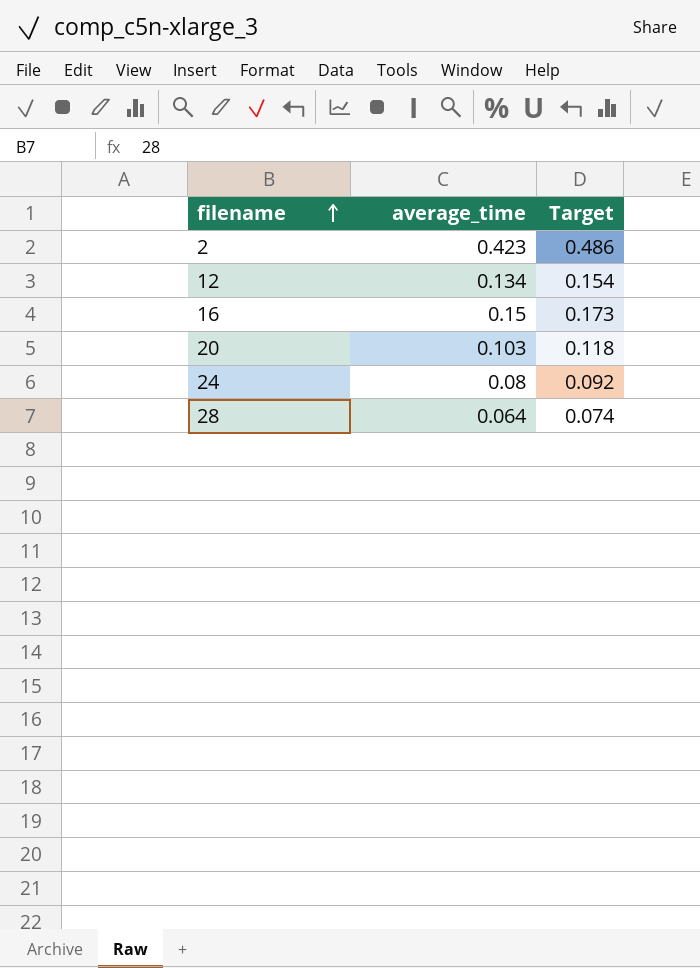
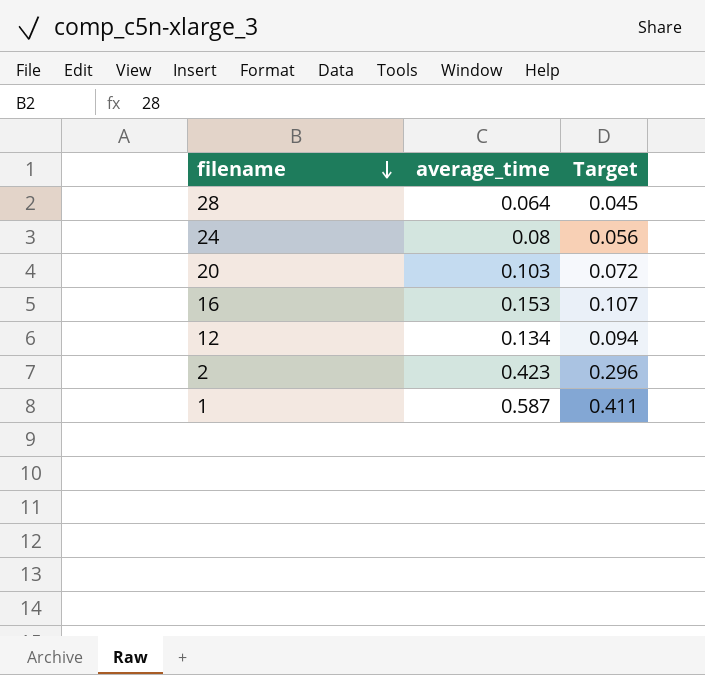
row order: filename ascending -> filename descending
column Target | formula: [average_time] * 1.15 -> [average_time] * 0.7
16 | average_time: 0.15 -> 0.153
row 1: none -> 0.587 | 0.411

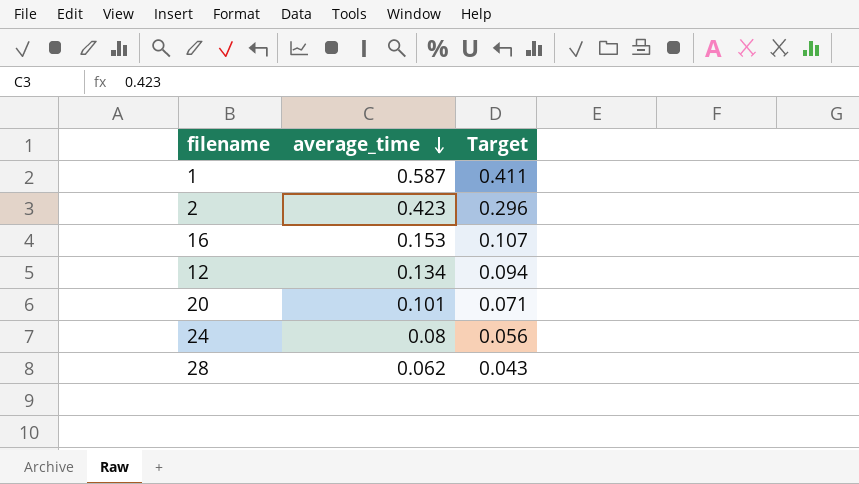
row order: filename descending -> average_time descending
20 | average_time: 0.103 -> 0.101
20 | Target: 0.072 -> 0.071
28 | average_time: 0.064 -> 0.062
28 | Target: 0.045 -> 0.043

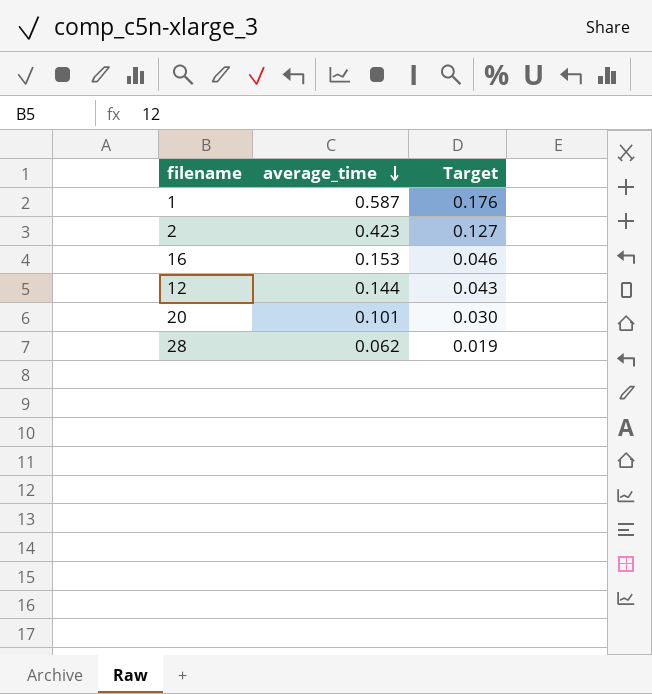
column Target | formula: [average_time] * 0.7 -> [average_time] * 0.3
row 24: 0.08 | 0.056 -> none
12 | average_time: 0.134 -> 0.144

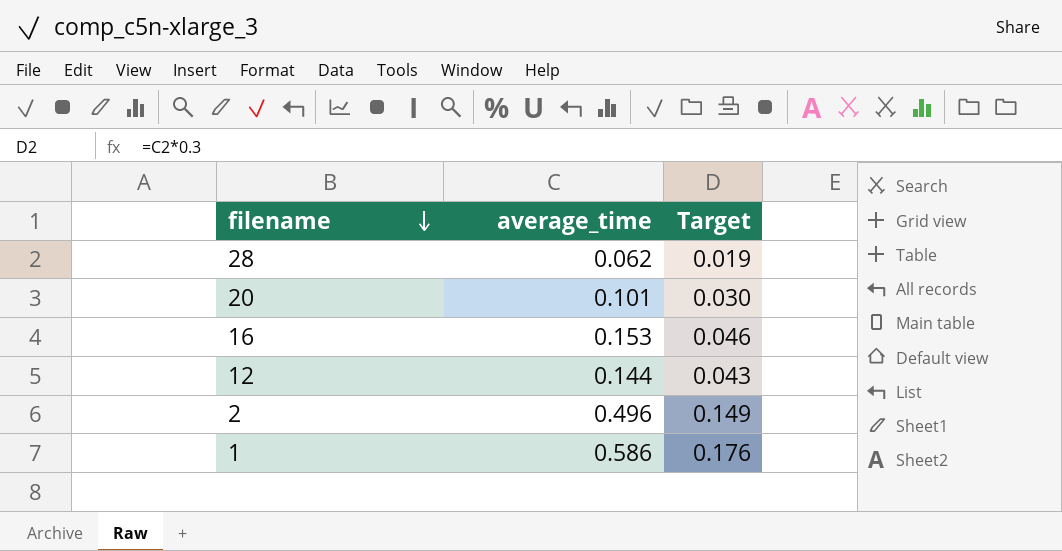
row order: average_time descending -> filename descending
2 | average_time: 0.423 -> 0.496
2 | Target: 0.127 -> 0.149
1 | average_time: 0.587 -> 0.586

